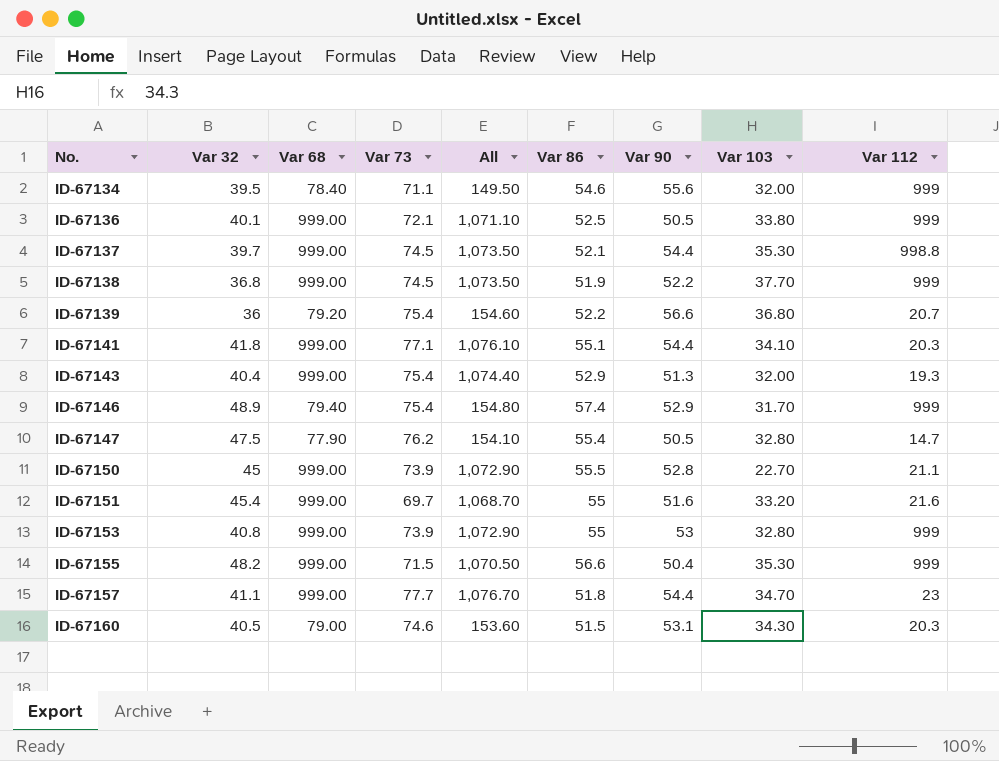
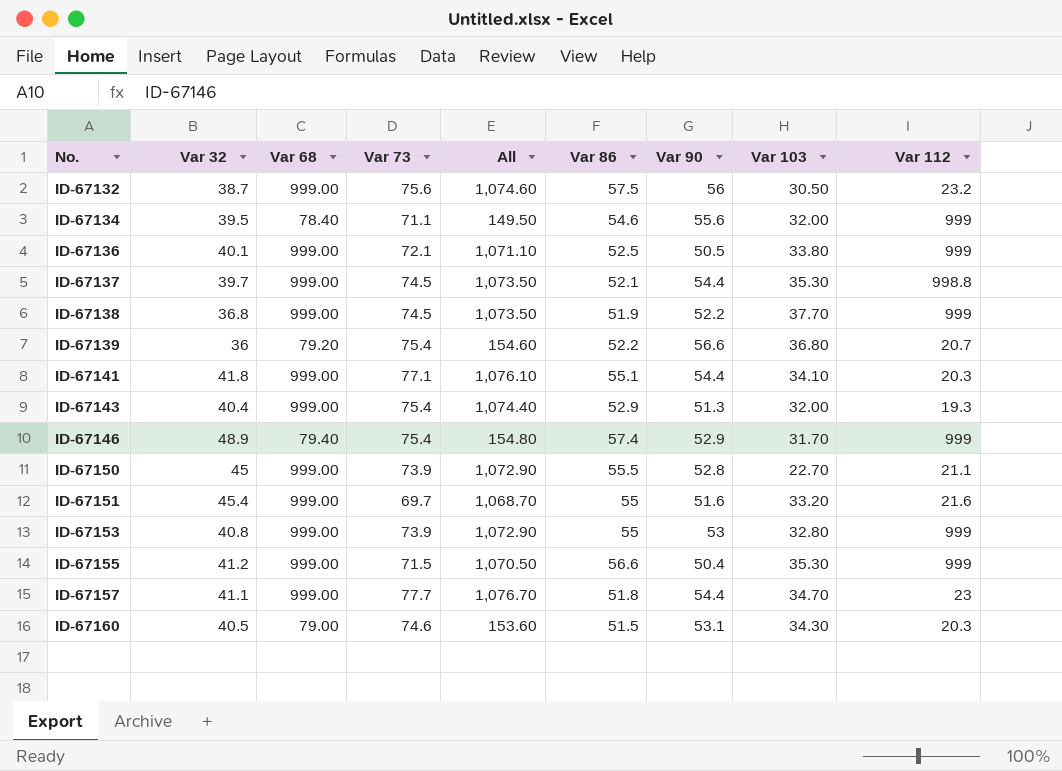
row ID-67147: 47.5 | 77.90 | 76.2 | 154.10 | 55.4 | 50.5 | 32.80 | 14.7 -> none
row ID-67132: none -> 38.7 | 999.00 | 75.6 | 1,074.60 | 57.5 | 56 | 30.50 | 23.2
ID-67155 | Var 32: 48.2 -> 41.2

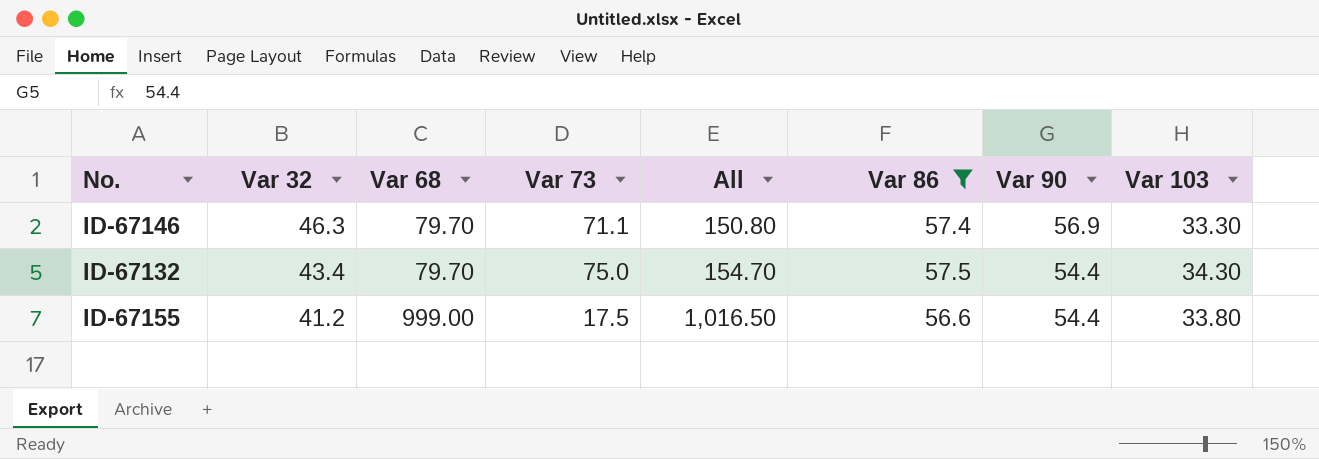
filter: none -> Var 86 >= 56.6
row order: No. ascending -> Var 32 descending
column Var 112 | position: 9 -> none
ID-67146 | Var 32: 48.9 -> 46.3
ID-67146 | Var 68: 79.40 -> 79.70
ID-67146 | Var 73: 75.4 -> 71.1
ID-67146 | All: 154.80 -> 150.80
ID-67146 | Var 90: 52.9 -> 56.9
ID-67146 | Var 103: 31.70 -> 33.30
ID-67132 | Var 32: 38.7 -> 43.4
ID-67132 | Var 68: 999.00 -> 79.70
ID-67132 | Var 73: 75.6 -> 75.0
ID-67132 | All: 1,074.60 -> 154.70
ID-67132 | Var 90: 56 -> 54.4
ID-67132 | Var 103: 30.50 -> 34.30
ID-67155 | Var 73: 71.5 -> 17.5
ID-67155 | All: 1,070.50 -> 1,016.50
ID-67155 | Var 90: 50.4 -> 54.4
ID-67155 | Var 103: 35.30 -> 33.80

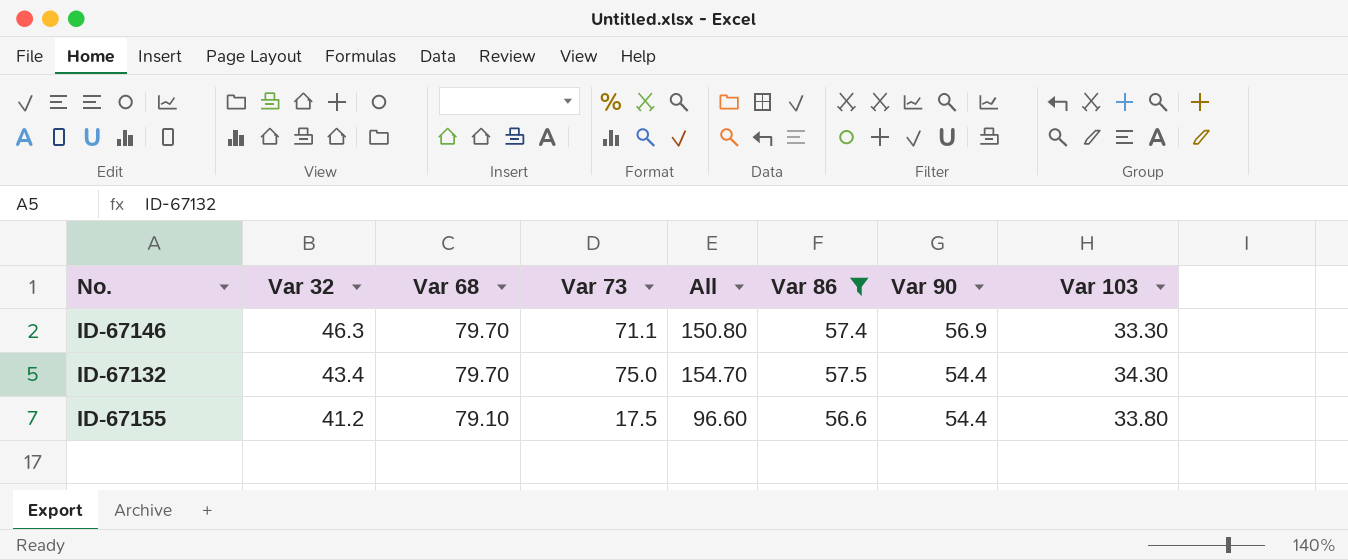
ID-67155 | Var 68: 999.00 -> 79.10
ID-67155 | All: 1,016.50 -> 96.60

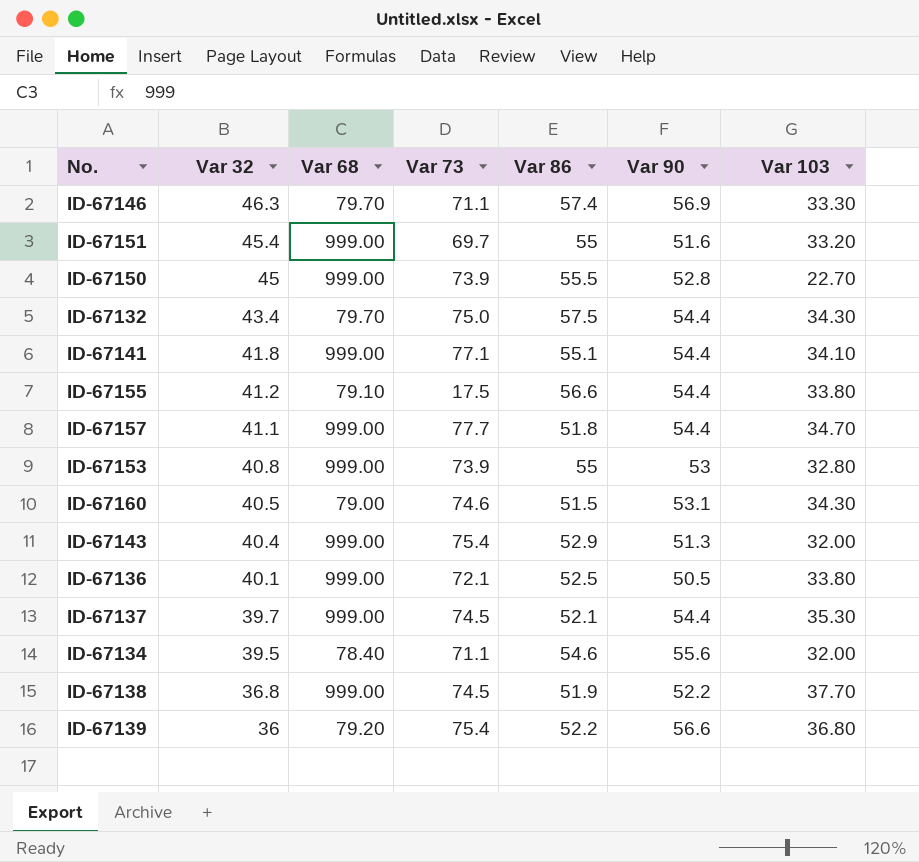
filter: Var 86 >= 56.6 -> none
column All | formula: [Var 68] + [Var 73] -> none

